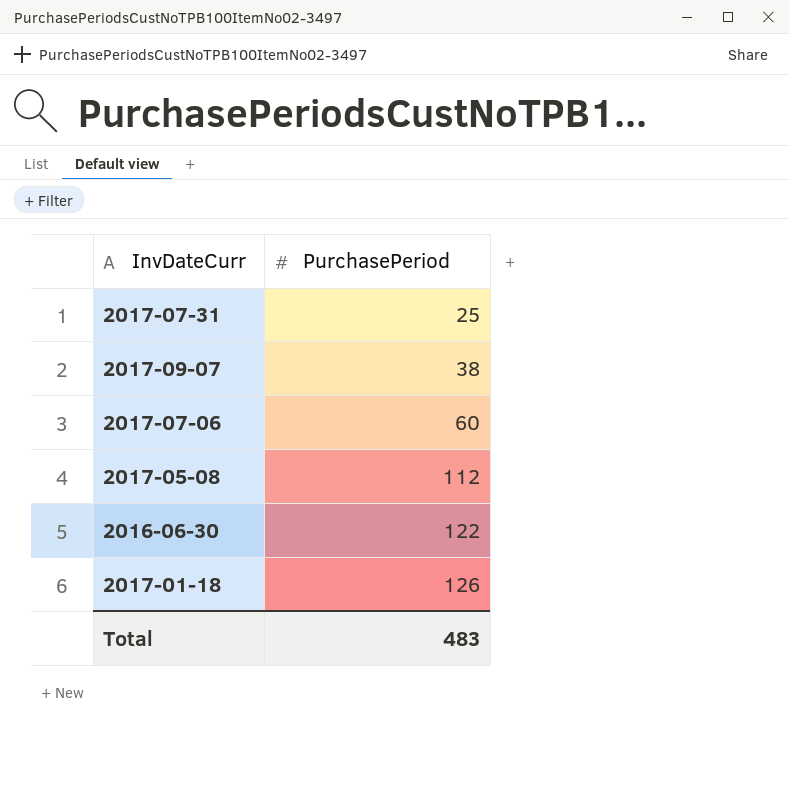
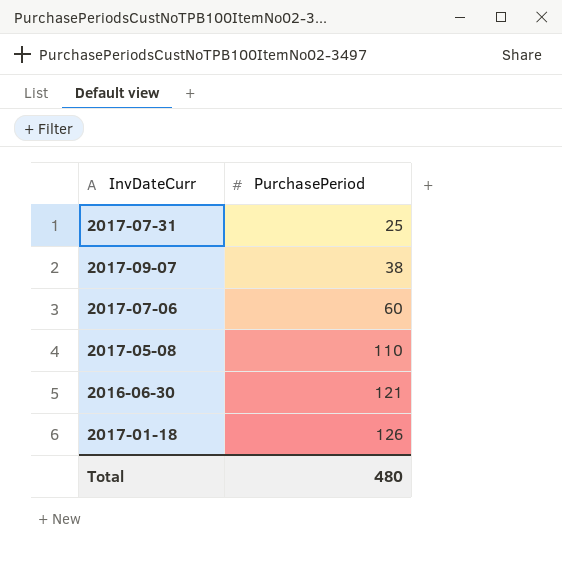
2017-05-08 | PurchasePeriod: 112 -> 110
2016-06-30 | PurchasePeriod: 122 -> 121
Total | PurchasePeriod: 483 -> 480

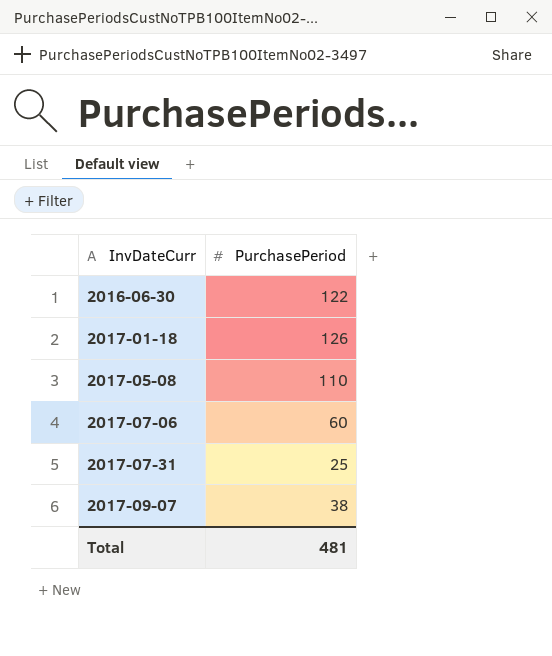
row order: PurchasePeriod ascending -> InvDateCurr ascending
2016-06-30 | PurchasePeriod: 121 -> 122
Total | PurchasePeriod: 480 -> 481

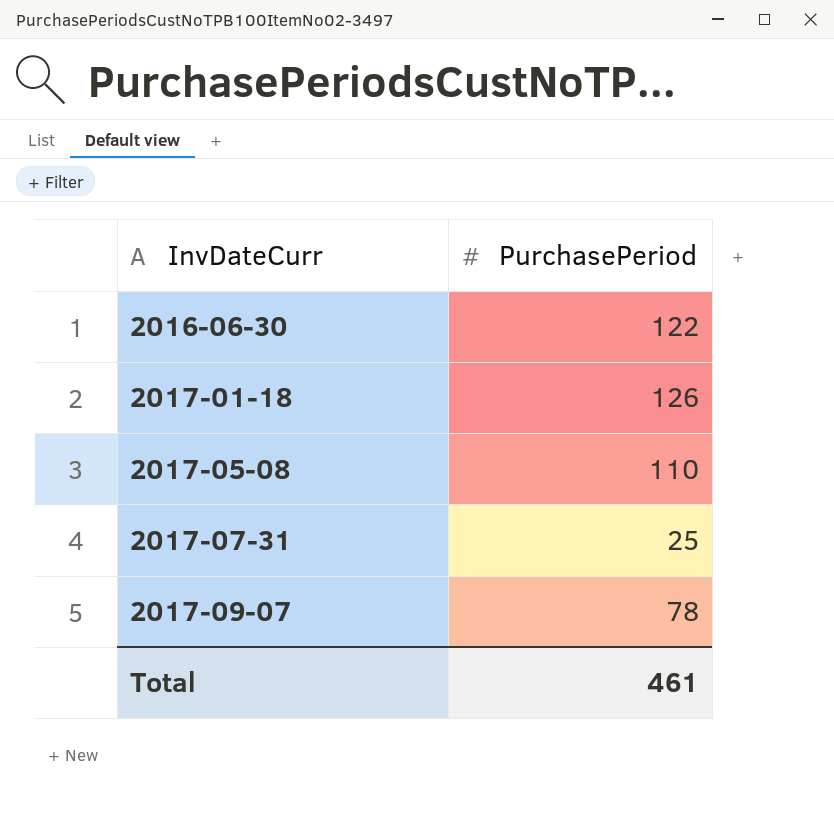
row 2017-07-06: 60 -> none
2017-09-07 | PurchasePeriod: 38 -> 78
Total | PurchasePeriod: 481 -> 461

